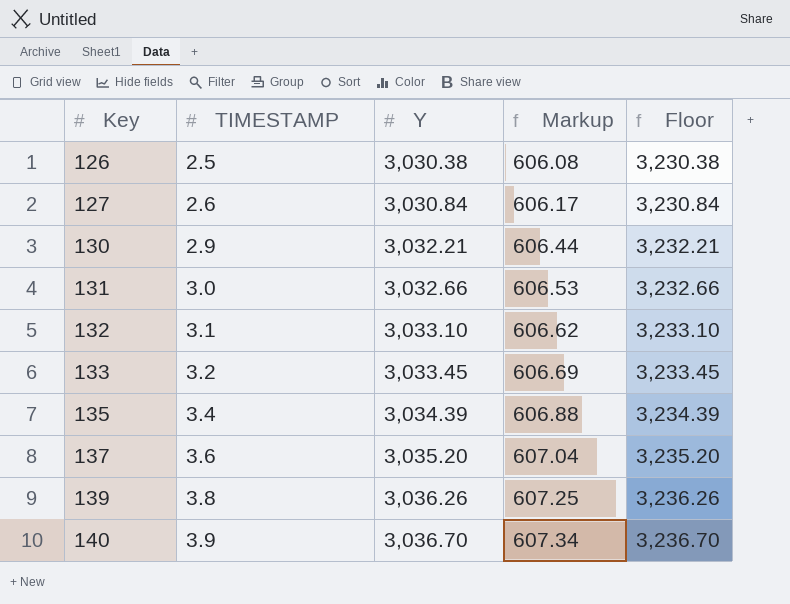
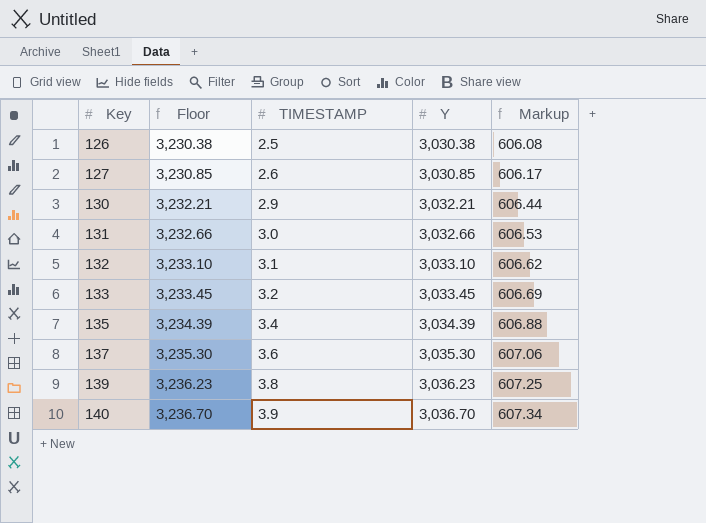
column Floor | position: 5 -> 2
127 | Floor: 3,230.84 -> 3,230.85
127 | Y: 3,030.84 -> 3,030.85
137 | Floor: 3,235.20 -> 3,235.30
137 | Y: 3,035.20 -> 3,035.30
137 | Markup: 607.04 -> 607.06
139 | Floor: 3,236.26 -> 3,236.23
139 | Y: 3,036.26 -> 3,036.23

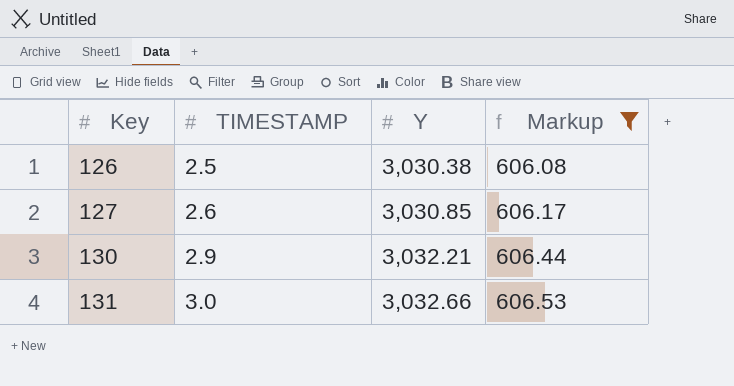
filter: none -> Markup <= 606.53
column Floor | formula: [Y] + 200 -> none

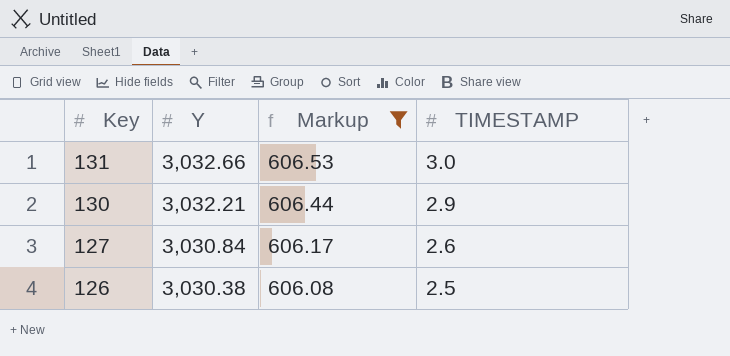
row order: Key ascending -> Key descending
column TIMESTAMP | position: 2 -> 4
127 | Y: 3,030.85 -> 3,030.84

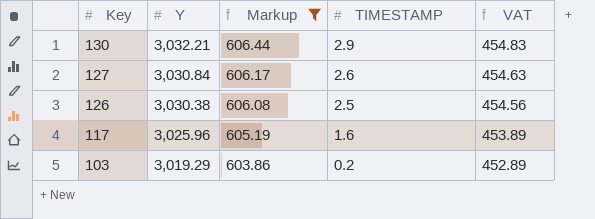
column VAT | formula: none -> [Y] * 0.15
row 131: 3,032.66 | 606.53 | 3.0 -> none
row 117: none -> 3,025.96 | 605.19 | 1.6 | 453.89
row 103: none -> 3,019.29 | 603.86 | 0.2 | 452.89

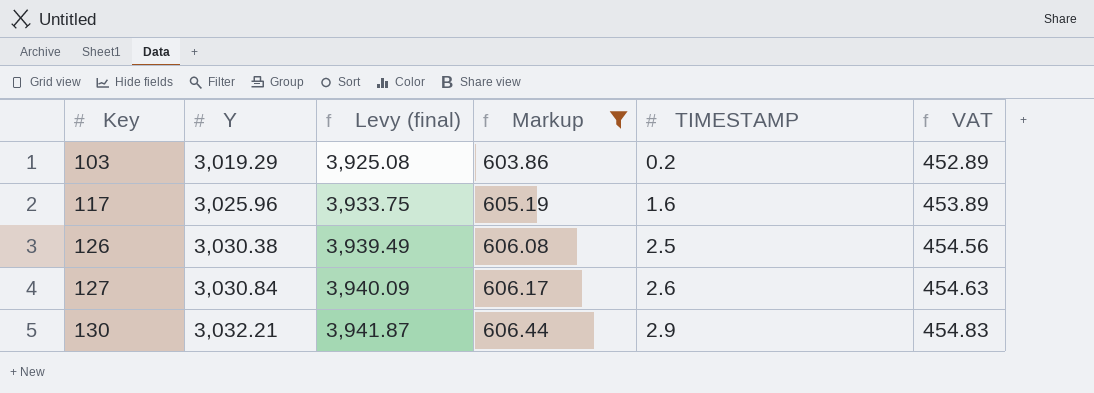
row order: Key descending -> Key ascending
column Levy (final) | formula: none -> [Y] * 1.3

